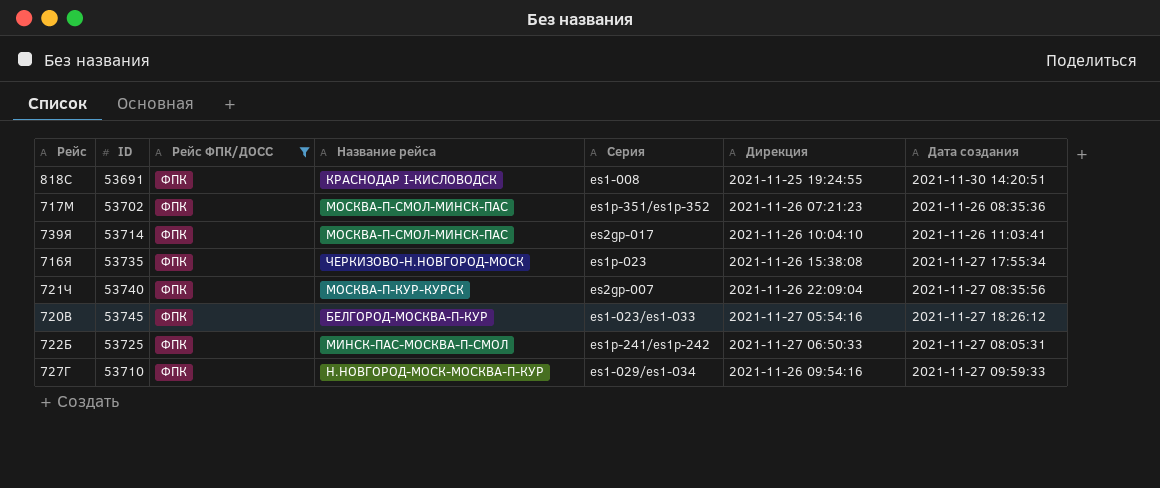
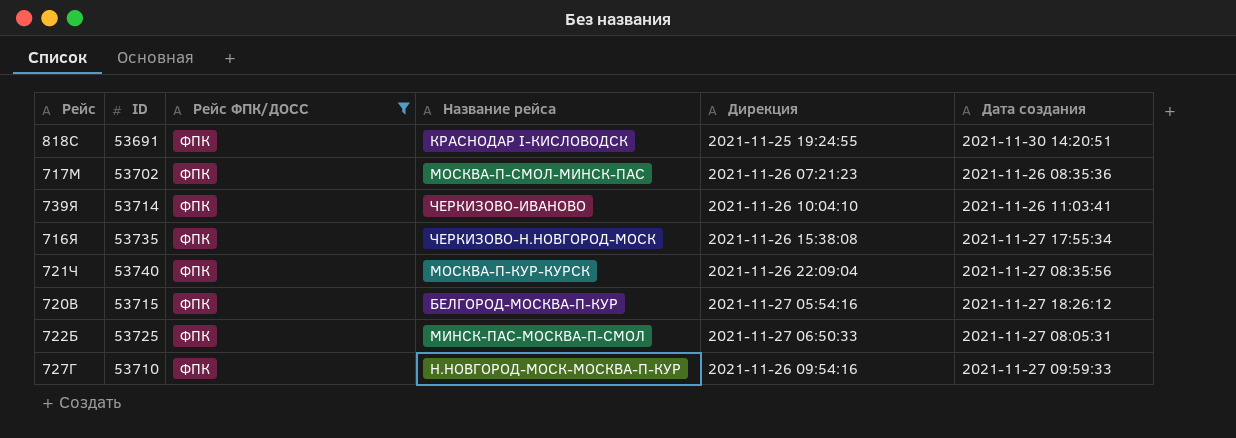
column Серия | position: 5 -> none
739Я | Название рейса: МОСКВА-П-СМОЛ-МИНСК-ПАС -> ЧЕРКИЗОВО-ИВАНОВО
720В | ID: 53745 -> 53715

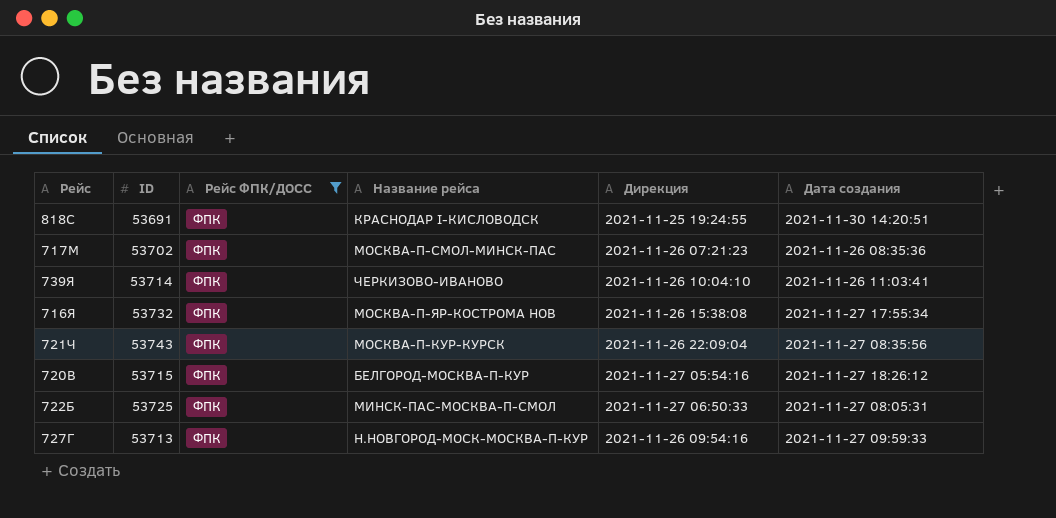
716Я | ID: 53735 -> 53732
716Я | Название рейса: ЧЕРКИЗОВО-Н.НОВГОРОД-МОСК -> МОСКВА-П-ЯР-КОСТРОМА НОВ
721Ч | ID: 53740 -> 53743
727Г | ID: 53710 -> 53713

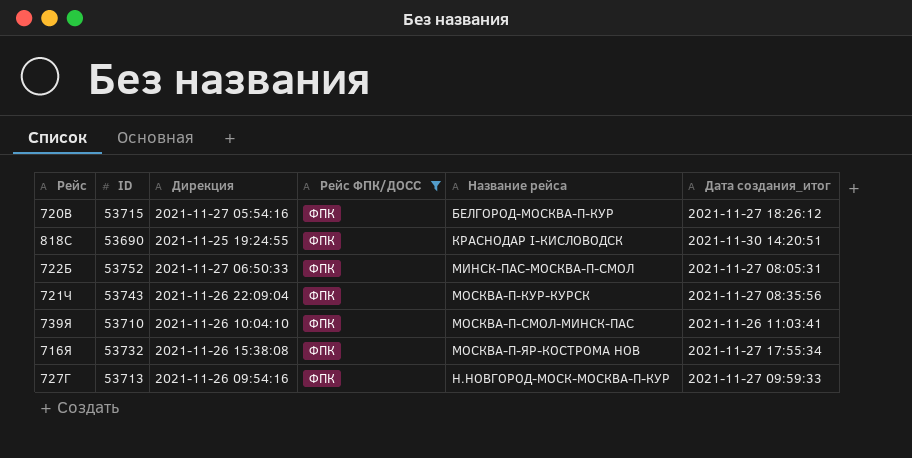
row order: none -> Название рейса ascending
column Дирекция | position: 5 -> 3
column name: Дата создания -> Дата создания_итог
row 717М: 53702 | ФПК | МОСКВА-П-СМОЛ-МИНСК-ПАС | 2021-11-26 07:21:23 | 2021-11-26 08:35:36 -> none
818С | ID: 53691 -> 53690
722Б | ID: 53725 -> 53752
739Я | ID: 53714 -> 53710
739Я | Название рейса: ЧЕРКИЗОВО-ИВАНОВО -> МОСКВА-П-СМОЛ-МИНСК-ПАС

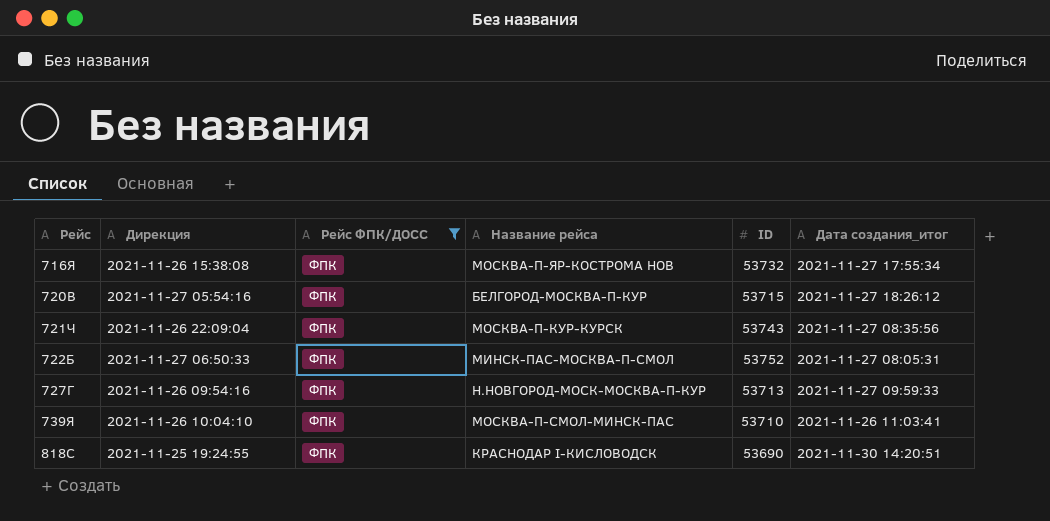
row order: Название рейса ascending -> Рейс ascending
column ID | position: 2 -> 5

